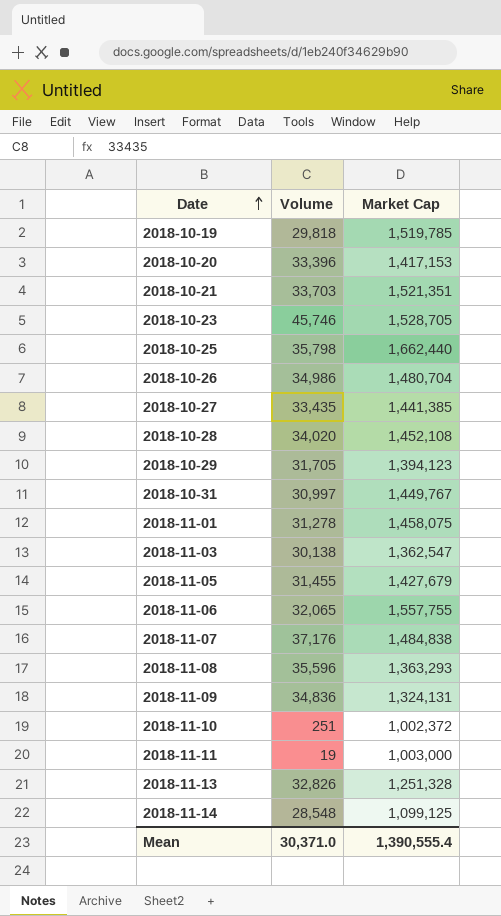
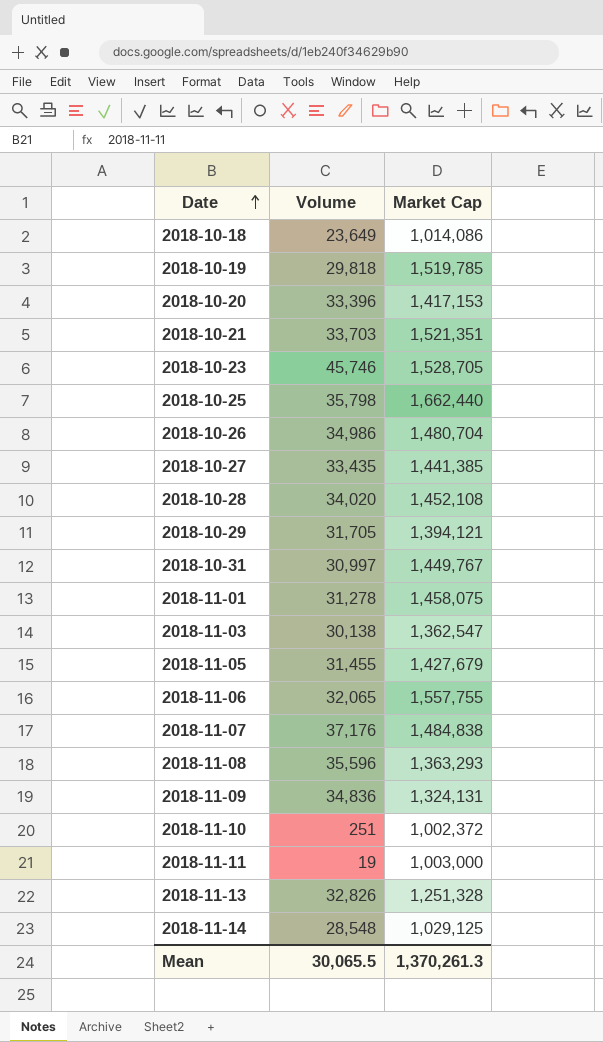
row 2018-10-18: none -> 23,649 | 1,014,086
2018-10-29 | Market Cap: 1,394,123 -> 1,394,121
2018-11-14 | Market Cap: 1,099,125 -> 1,029,125
Mean | Volume: 30,371.0 -> 30,065.5
Mean | Market Cap: 1,390,555.4 -> 1,370,261.3

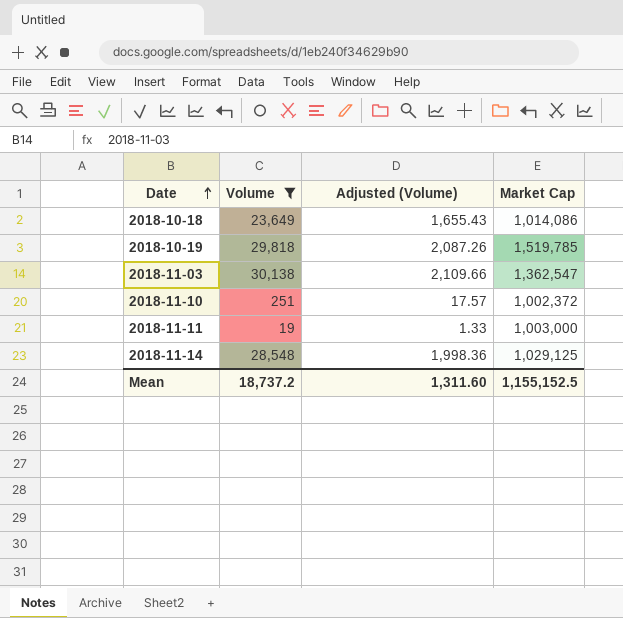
filter: none -> Volume <= 30,138
column Adjusted (Volume) | formula: none -> [Volume] * 0.07
Mean | Volume: 30,065.5 -> 18,737.2
Mean | Market Cap: 1,370,261.3 -> 1,155,152.5

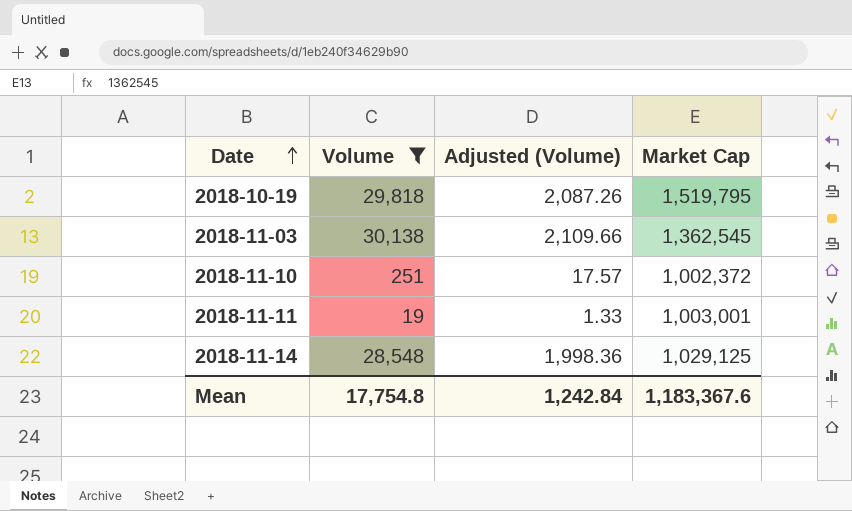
row 2018-10-18: 23,649 | 1,655.43 | 1,014,086 -> none
2018-10-19 | Market Cap: 1,519,785 -> 1,519,795
2018-11-03 | Market Cap: 1,362,547 -> 1,362,545
2018-11-11 | Market Cap: 1,003,000 -> 1,003,001
Mean | Volume: 18,737.2 -> 17,754.8
Mean | Adjusted (Volume): 1,311.60 -> 1,242.84
Mean | Market Cap: 1,155,152.5 -> 1,183,367.6

